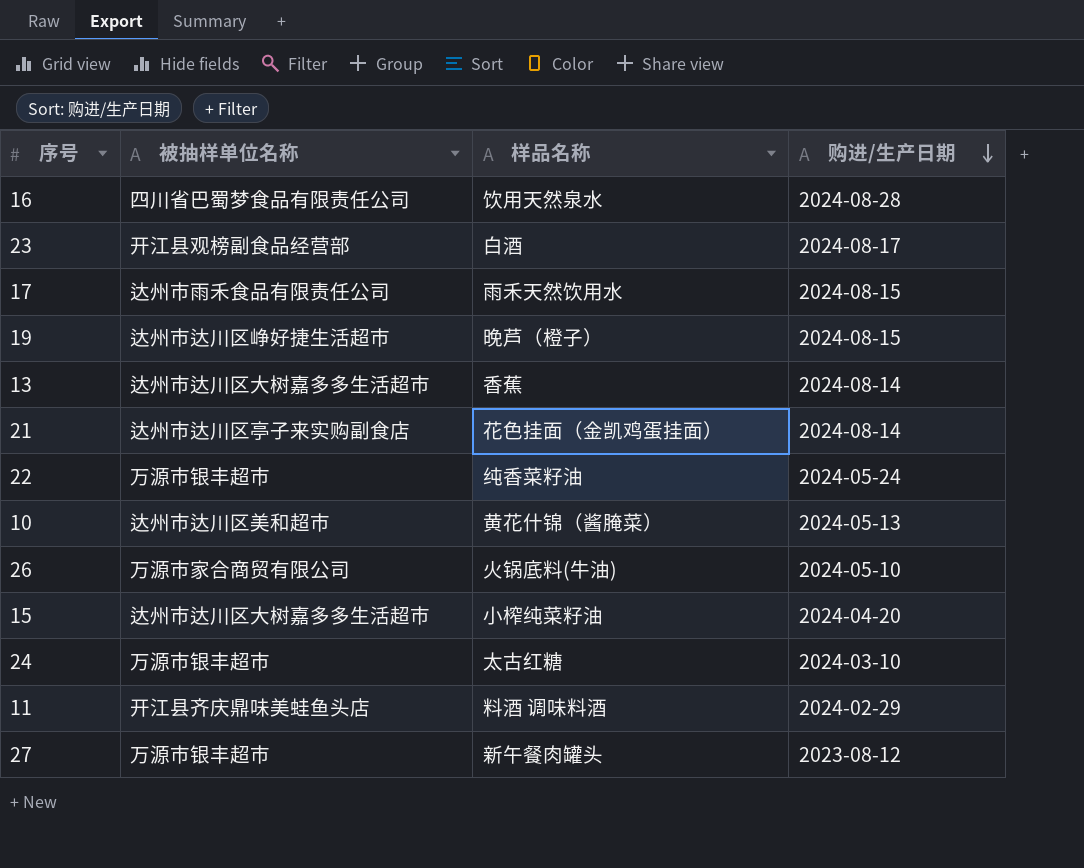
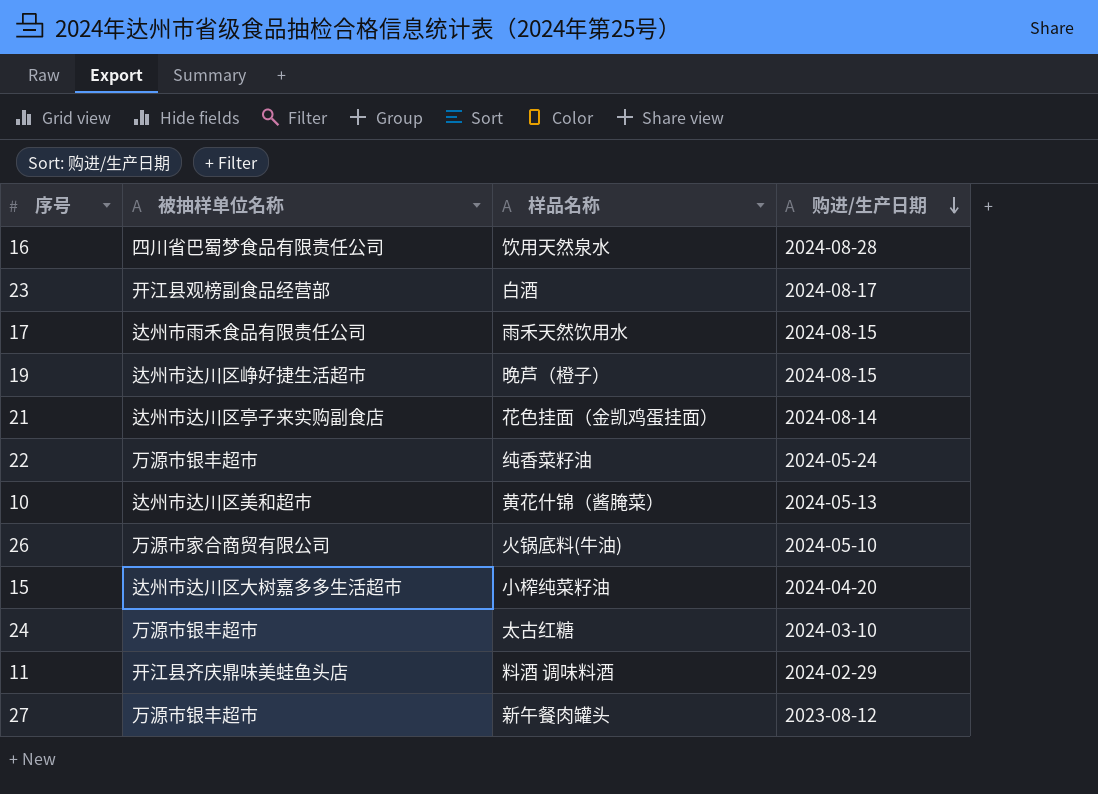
row 13: 达州市达川区大树嘉多多生活超市 | 香蕉 | 2024-08-14 -> none

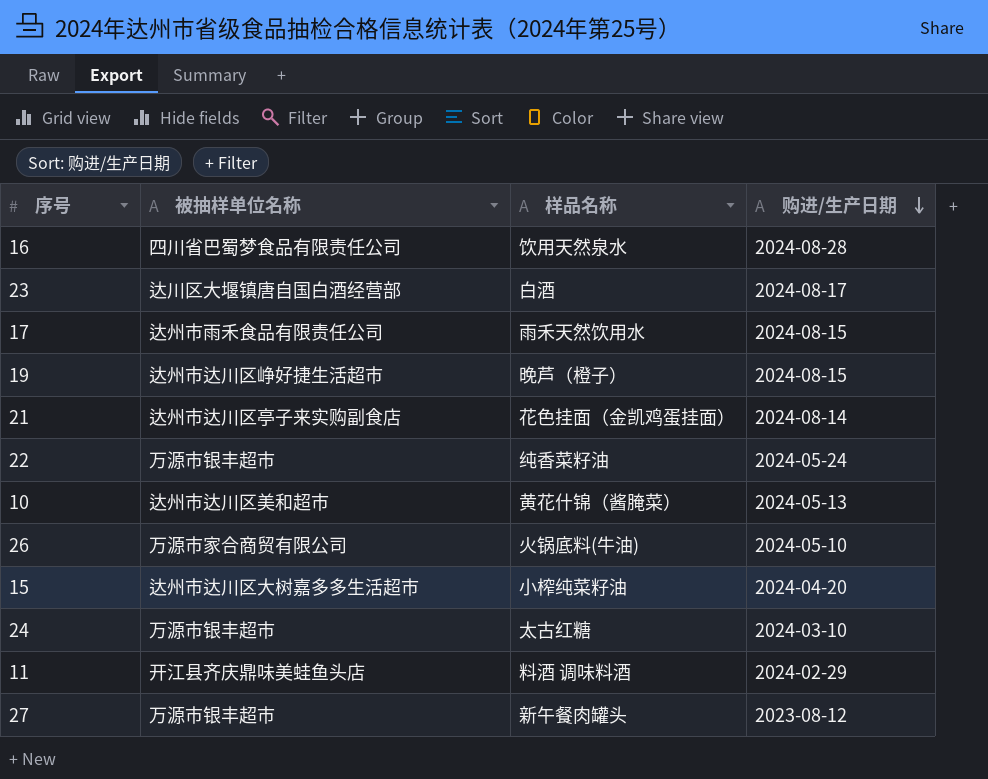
23 | 被抽样单位名称: 开江县观榜副食品经营部 -> 达川区大堰镇唐自国白酒经营部

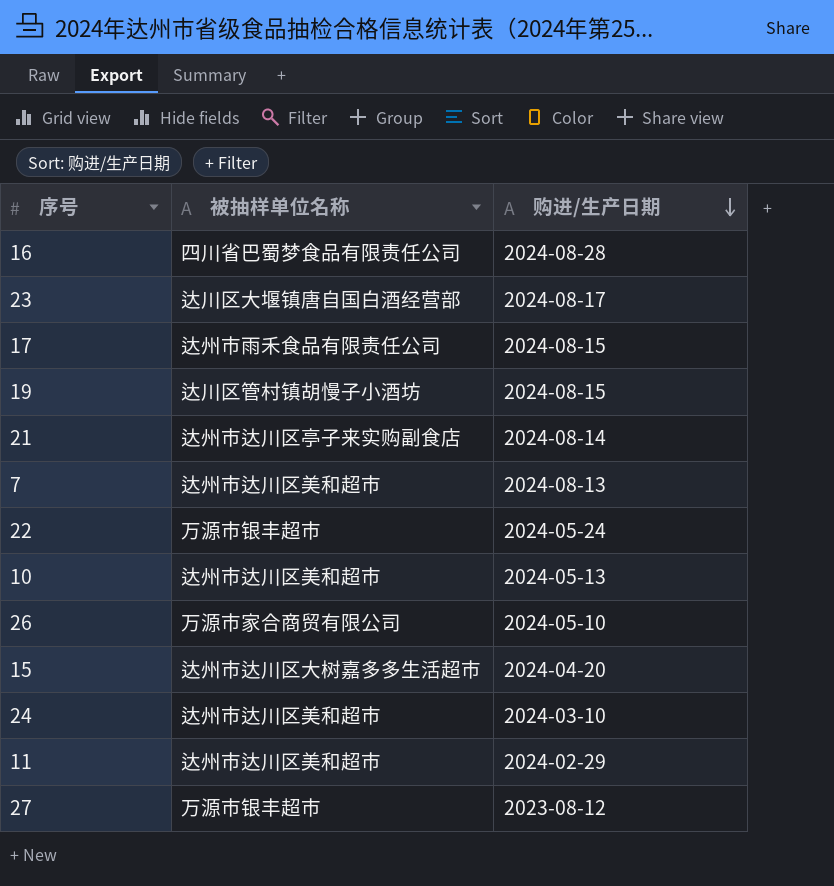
column 样品名称 | position: 3 -> none
19 | 被抽样单位名称: 达州市达川区峥好捷生活超市 -> 达川区管村镇胡慢子小酒坊
row 7: none -> 达州市达川区美和超市 | 2024-08-13
24 | 被抽样单位名称: 万源市银丰超市 -> 达州市达川区美和超市
11 | 被抽样单位名称: 开江县齐庆鼎味美蛙鱼头店 -> 达州市达川区美和超市

